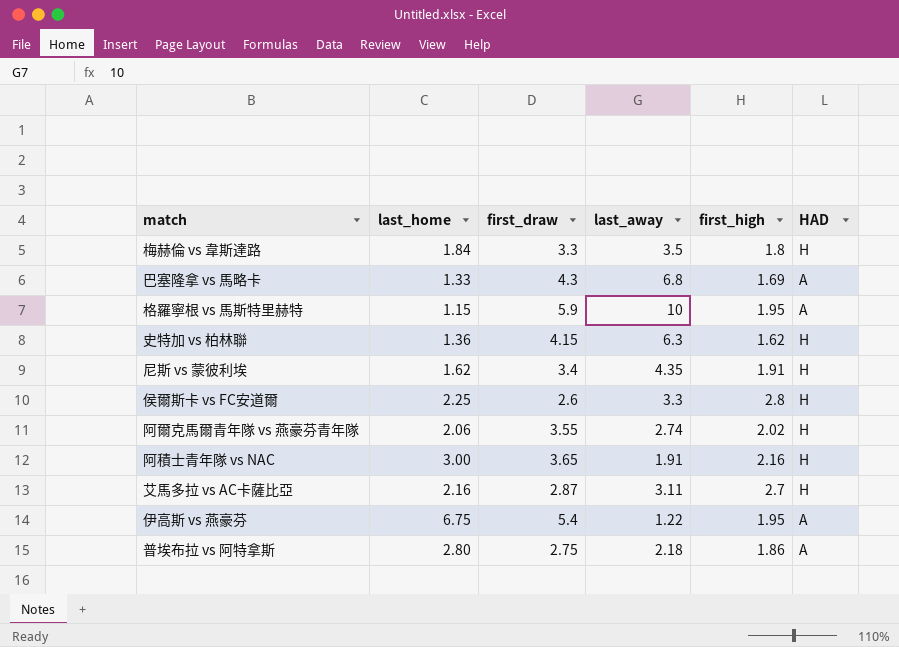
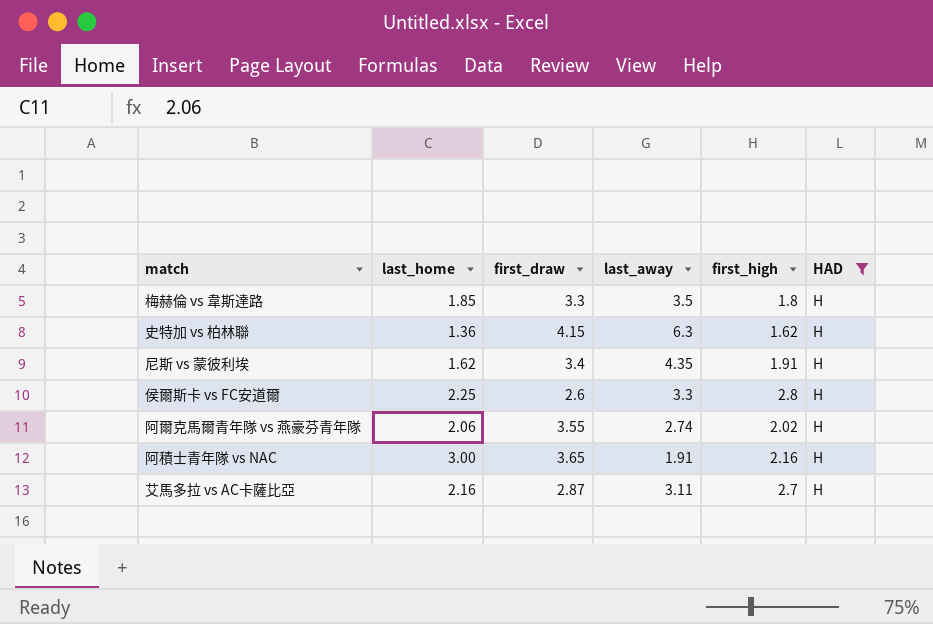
filter: none -> HAD = H
梅赫倫 vs 韋斯達路 | last_home: 1.84 -> 1.85

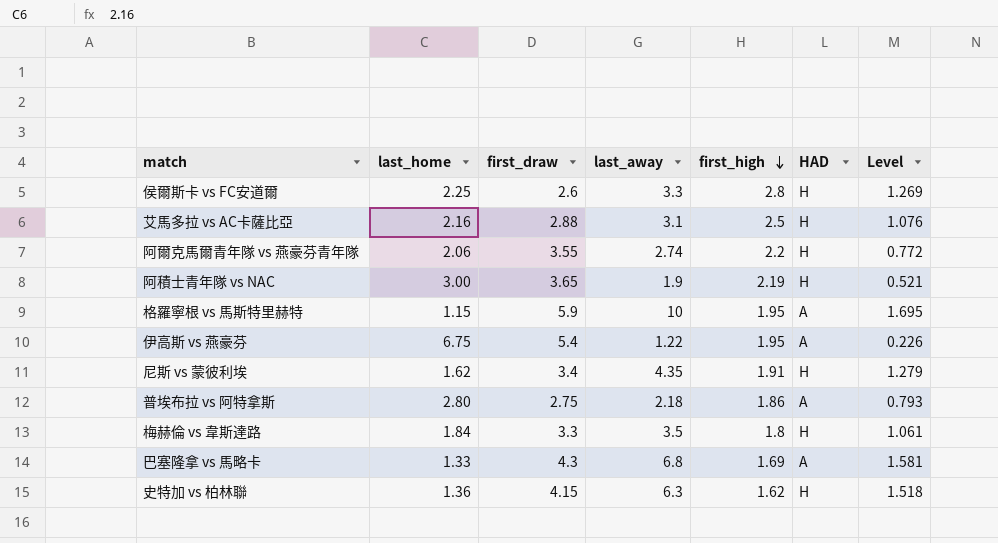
filter: HAD = H -> none
row order: none -> first_high descending
column Level | formula: none -> [last_away] / [first_draw]
艾馬多拉 vs AC卡薩比亞 | first_draw: 2.87 -> 2.88
艾馬多拉 vs AC卡薩比亞 | last_away: 3.11 -> 3.1
艾馬多拉 vs AC卡薩比亞 | first_high: 2.7 -> 2.5
阿爾克馬爾青年隊 vs 燕豪芬青年隊 | first_high: 2.02 -> 2.2
阿積士青年隊 vs NAC | last_away: 1.91 -> 1.9
阿積士青年隊 vs NAC | first_high: 2.16 -> 2.19
梅赫倫 vs 韋斯達路 | last_home: 1.85 -> 1.84

